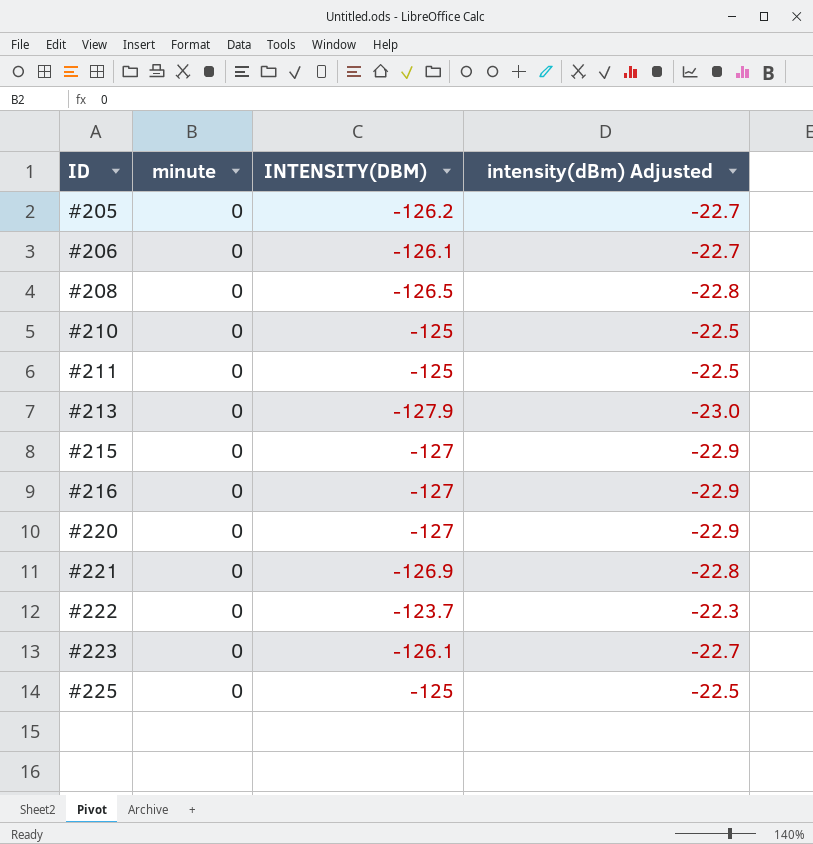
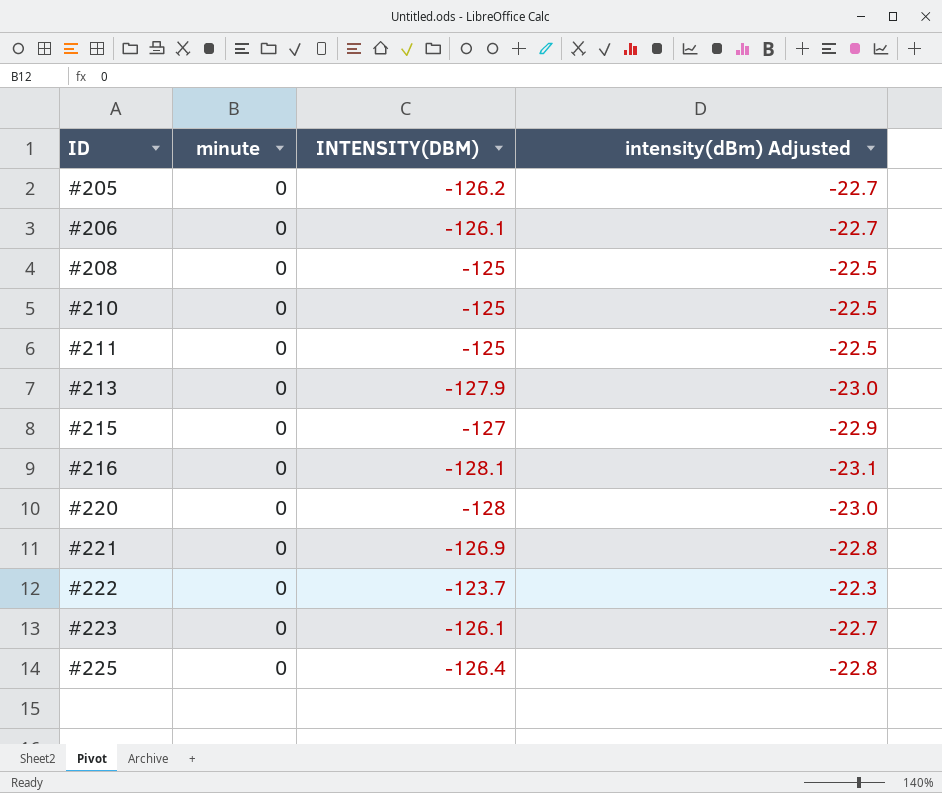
#208 | INTENSITY(DBM): -126.5 -> -125
#208 | intensity(dBm) Adjusted: -22.8 -> -22.5
#216 | INTENSITY(DBM): -127 -> -128.1
#216 | intensity(dBm) Adjusted: -22.9 -> -23.1
#220 | INTENSITY(DBM): -127 -> -128
#220 | intensity(dBm) Adjusted: -22.9 -> -23.0
#225 | INTENSITY(DBM): -125 -> -126.4
#225 | intensity(dBm) Adjusted: -22.5 -> -22.8

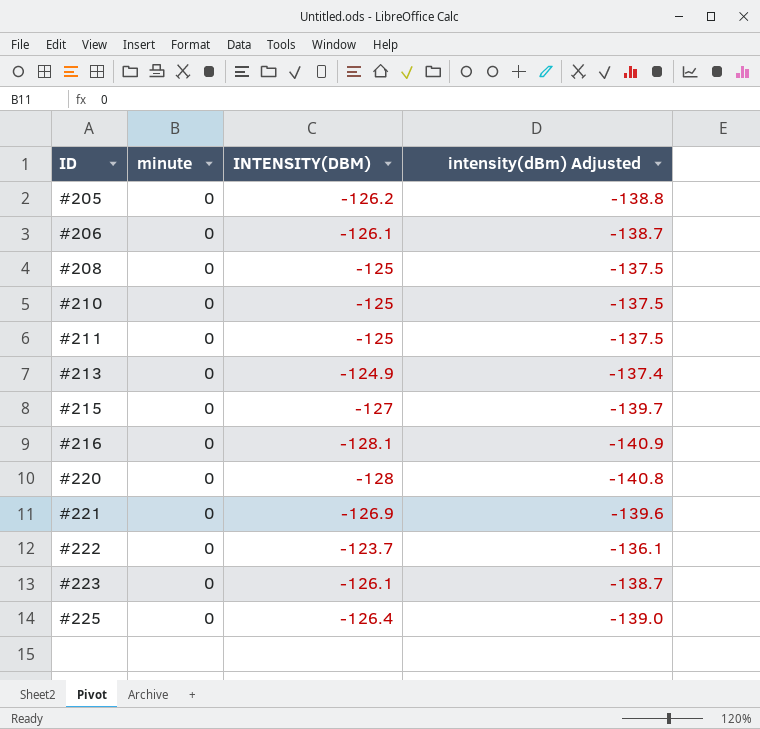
column intensity(dBm) Adjusted | formula: [INTENSITY(DBM)] * 0.18 -> [INTENSITY(DBM)] * 1.1
#213 | INTENSITY(DBM): -127.9 -> -124.9

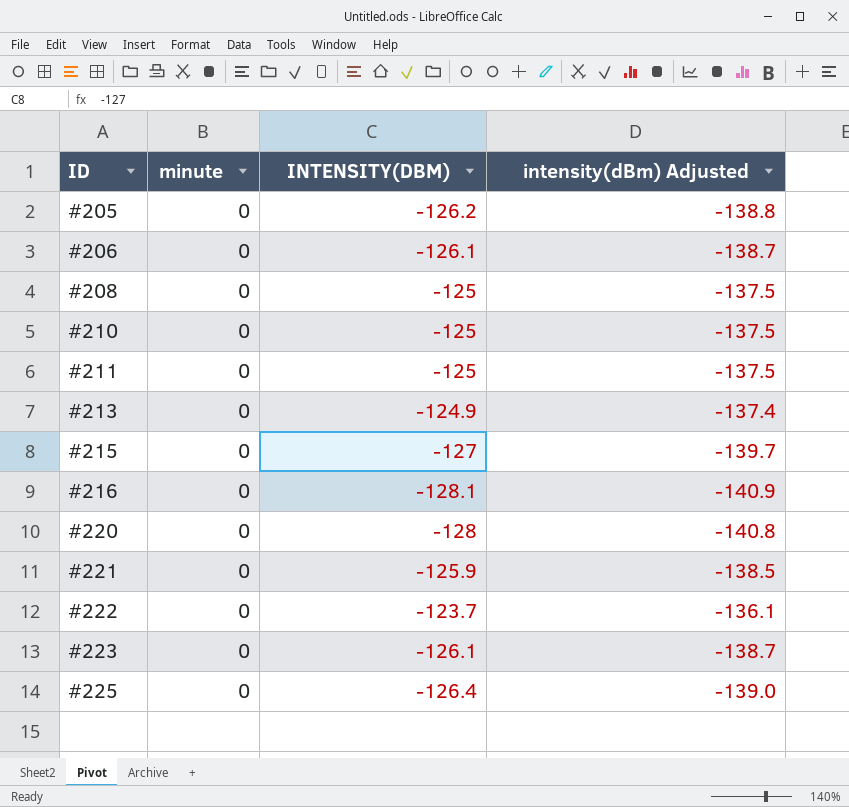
#221 | INTENSITY(DBM): -126.9 -> -125.9
#221 | intensity(dBm) Adjusted: -139.6 -> -138.5

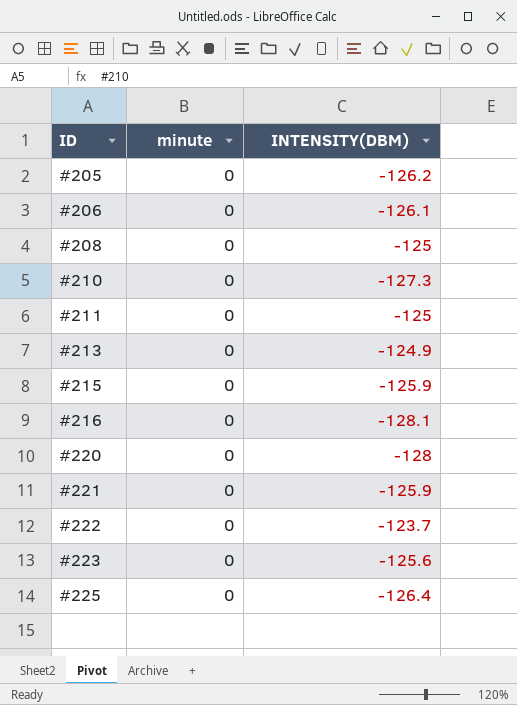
column intensity(dBm) Adjusted | formula: [INTENSITY(DBM)] * 1.1 -> none
#210 | INTENSITY(DBM): -125 -> -127.3
#215 | INTENSITY(DBM): -127 -> -125.9
#223 | INTENSITY(DBM): -126.1 -> -125.6

